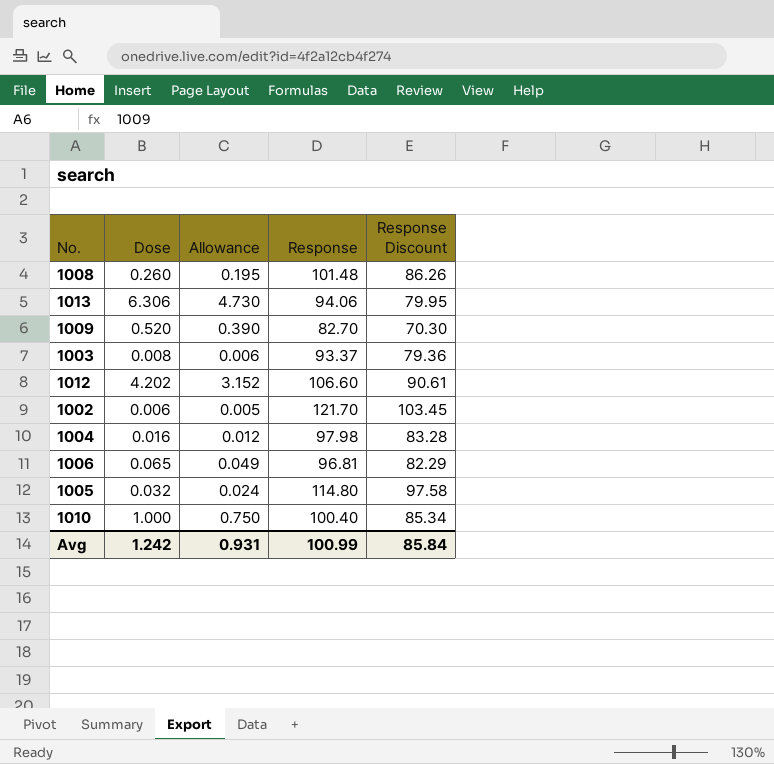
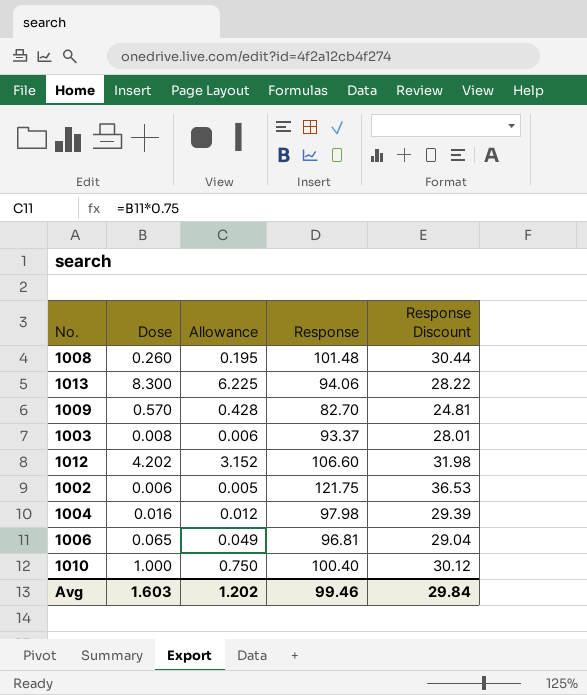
column Response Discount | formula: [Response] * 0.85 -> [Response] * 0.3
row 1005: 0.032 | 0.024 | 114.80 | 97.58 -> none
1013 | Dose: 6.306 -> 8.300
1013 | Allowance: 4.730 -> 6.225
1009 | Dose: 0.520 -> 0.570
1009 | Allowance: 0.390 -> 0.428
1002 | Response: 121.70 -> 121.75
Avg | Dose: 1.242 -> 1.603
Avg | Allowance: 0.931 -> 1.202
Avg | Response: 100.99 -> 99.46
Avg | Response Discount: 85.84 -> 29.84

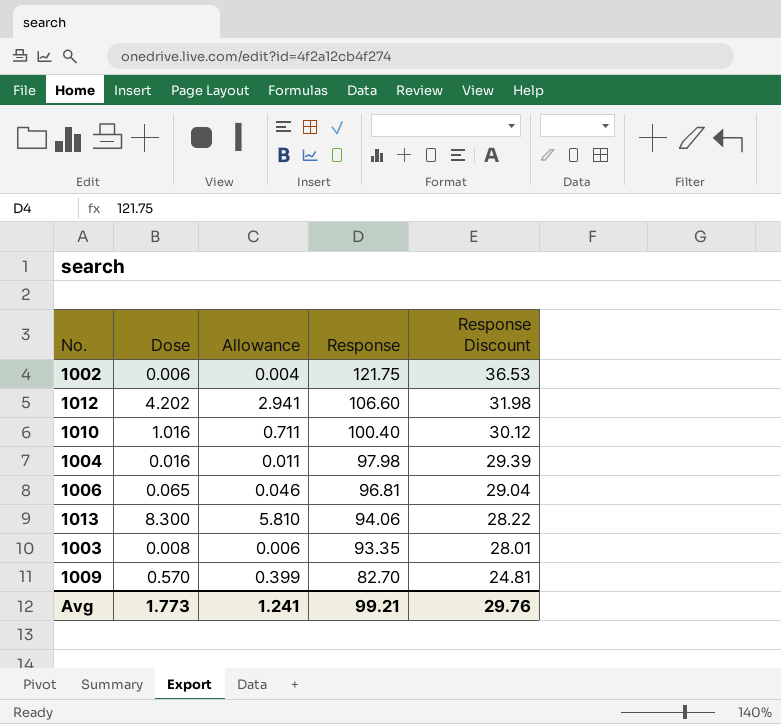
row order: none -> Response descending
column Allowance | formula: [Dose] * 0.75 -> [Dose] * 0.7
row 1008: 0.260 | 0.195 | 101.48 | 30.44 -> none
1010 | Dose: 1.000 -> 1.016
1003 | Response: 93.37 -> 93.35
Avg | Dose: 1.603 -> 1.773
Avg | Allowance: 1.202 -> 1.241
Avg | Response: 99.46 -> 99.21
Avg | Response Discount: 29.84 -> 29.76

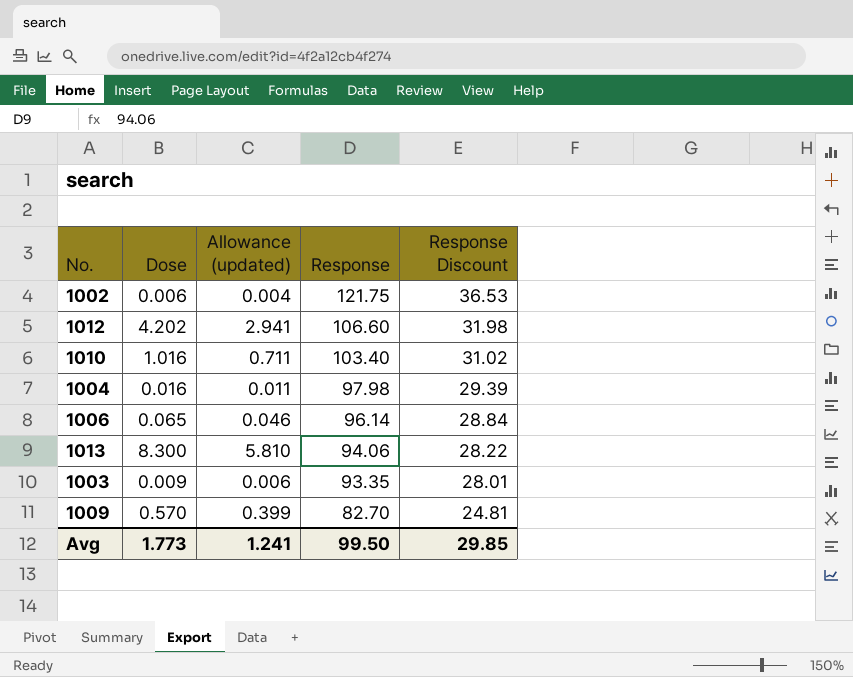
column name: Allowance -> Allowance (updated)
1010 | Response: 100.40 -> 103.40
1010 | Response Discount: 30.12 -> 31.02
1006 | Response: 96.81 -> 96.14
1006 | Response Discount: 29.04 -> 28.84
1003 | Dose: 0.008 -> 0.009
Avg | Response: 99.21 -> 99.50
Avg | Response Discount: 29.76 -> 29.85

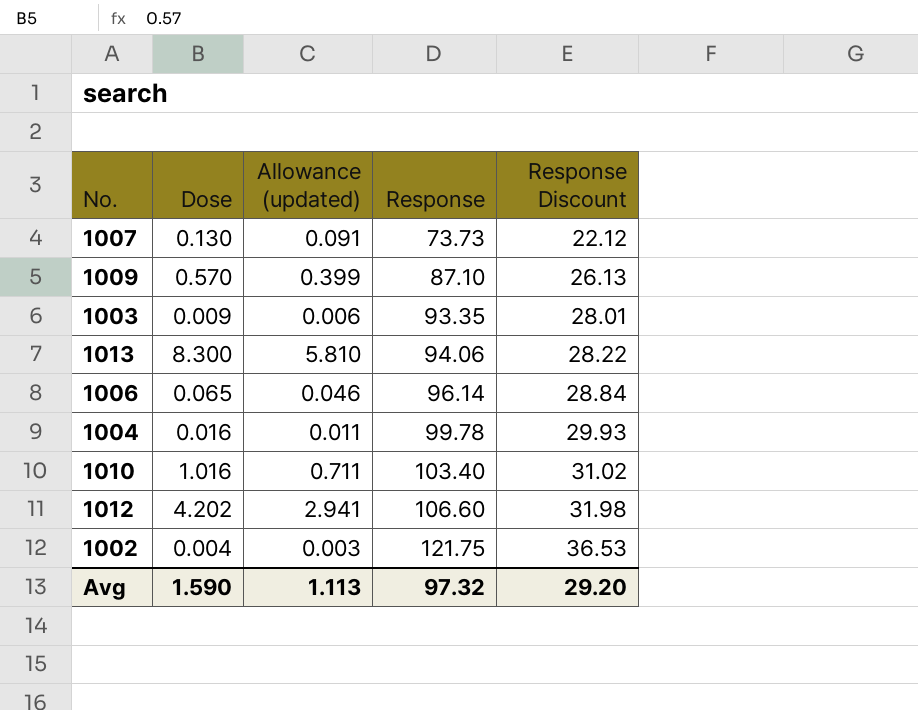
row order: Response descending -> Response ascending
row 1007: none -> 0.130 | 0.091 | 73.73 | 22.12
1009 | Response: 82.70 -> 87.10
1009 | Response Discount: 24.81 -> 26.13
1004 | Response: 97.98 -> 99.78
1004 | Response Discount: 29.39 -> 29.93
1002 | Dose: 0.006 -> 0.004
1002 | Allowance (updated): 0.004 -> 0.003
Avg | Dose: 1.773 -> 1.590
Avg | Allowance (updated): 1.241 -> 1.113
Avg | Response: 99.50 -> 97.32
Avg | Response Discount: 29.85 -> 29.20

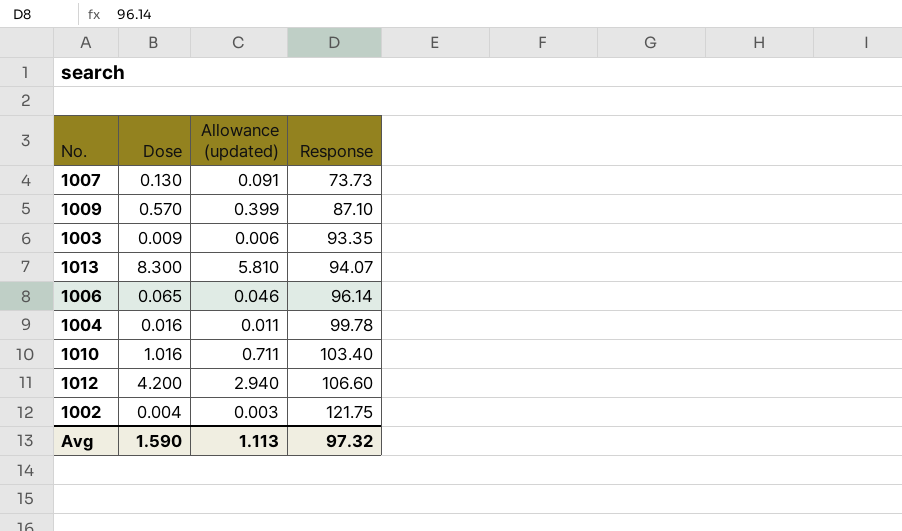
column Response Discount | formula: [Response] * 0.3 -> none
1013 | Response: 94.06 -> 94.07
1012 | Dose: 4.202 -> 4.200
1012 | Allowance (updated): 2.941 -> 2.940

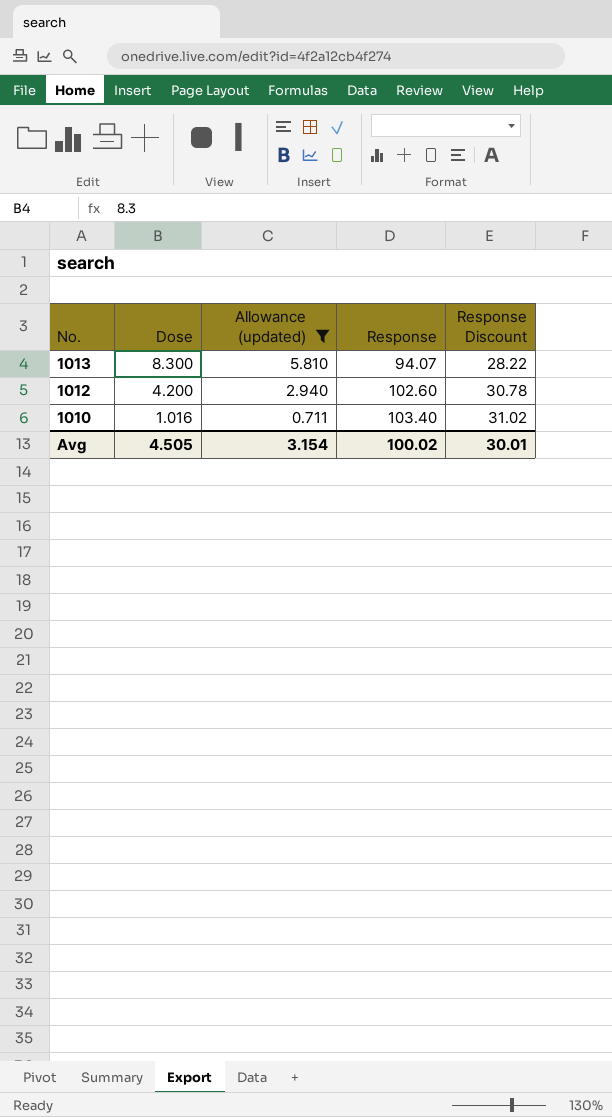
filter: none -> Allowance (updated) >= 0.711
row order: Response ascending -> No. descending
column Response Discount | formula: none -> [Response] * 0.3
1012 | Response: 106.60 -> 102.60
Avg | Dose: 1.590 -> 4.505
Avg | Allowance (updated): 1.113 -> 3.154
Avg | Response: 97.32 -> 100.02

